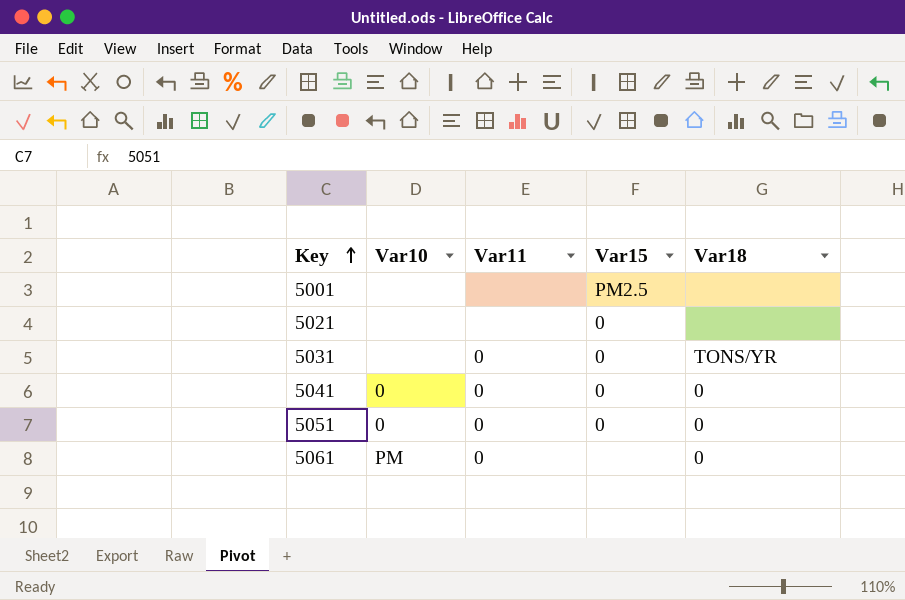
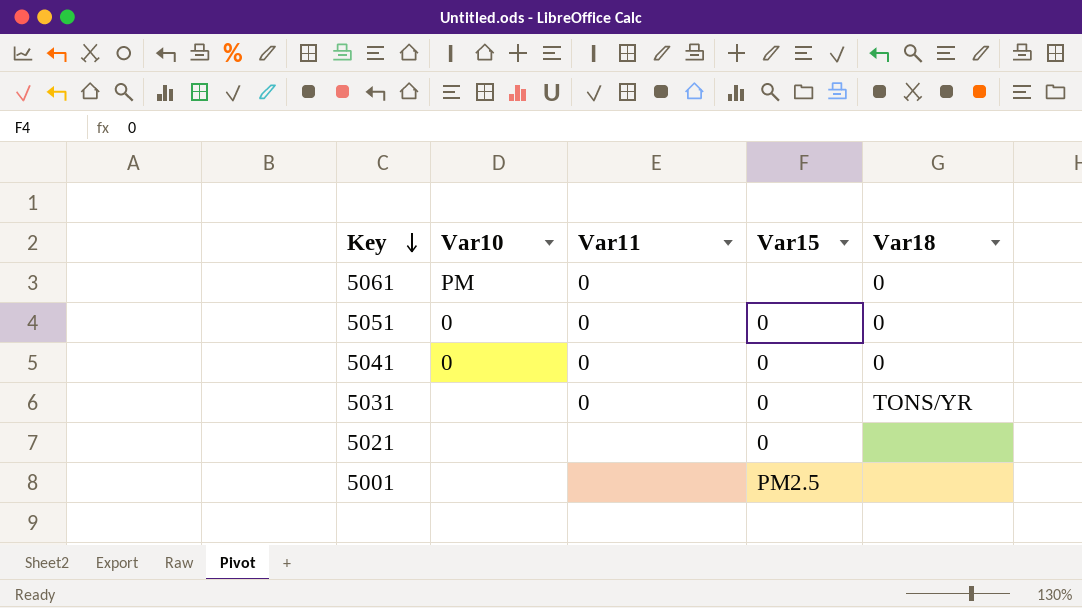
row order: Key ascending -> Key descending

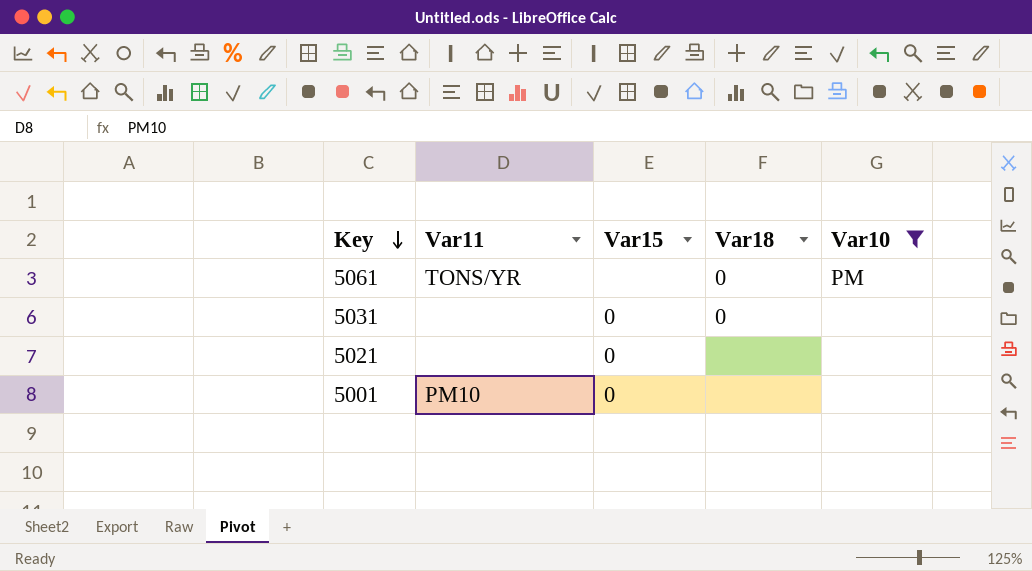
filter: none -> Var10 != 0
column Var10 | position: 2 -> 5
5061 | Var11: 0 -> TONS/YR
5031 | Var11: 0 -> none
5031 | Var18: TONS/YR -> 0
5001 | Var11: none -> PM10
5001 | Var15: PM2.5 -> 0

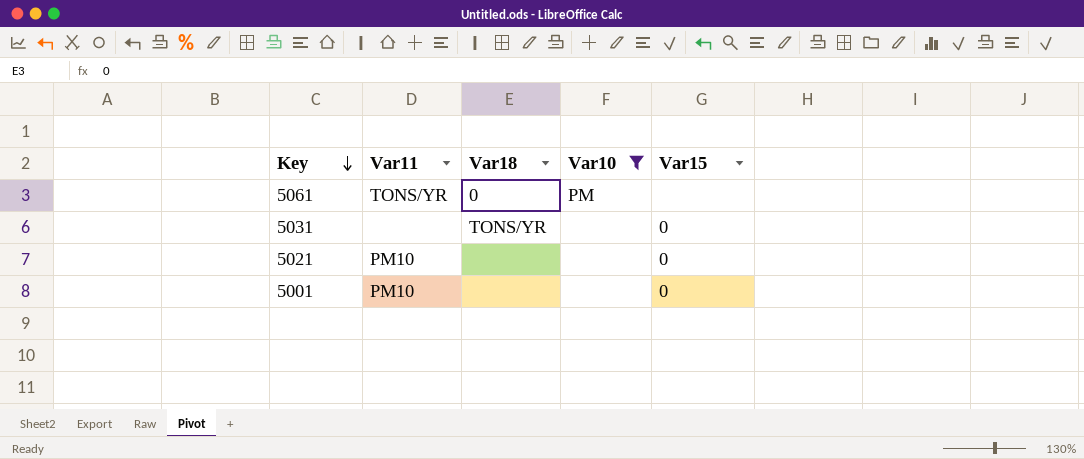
column Var15 | position: 3 -> 5
5031 | Var18: 0 -> TONS/YR
5021 | Var11: none -> PM10

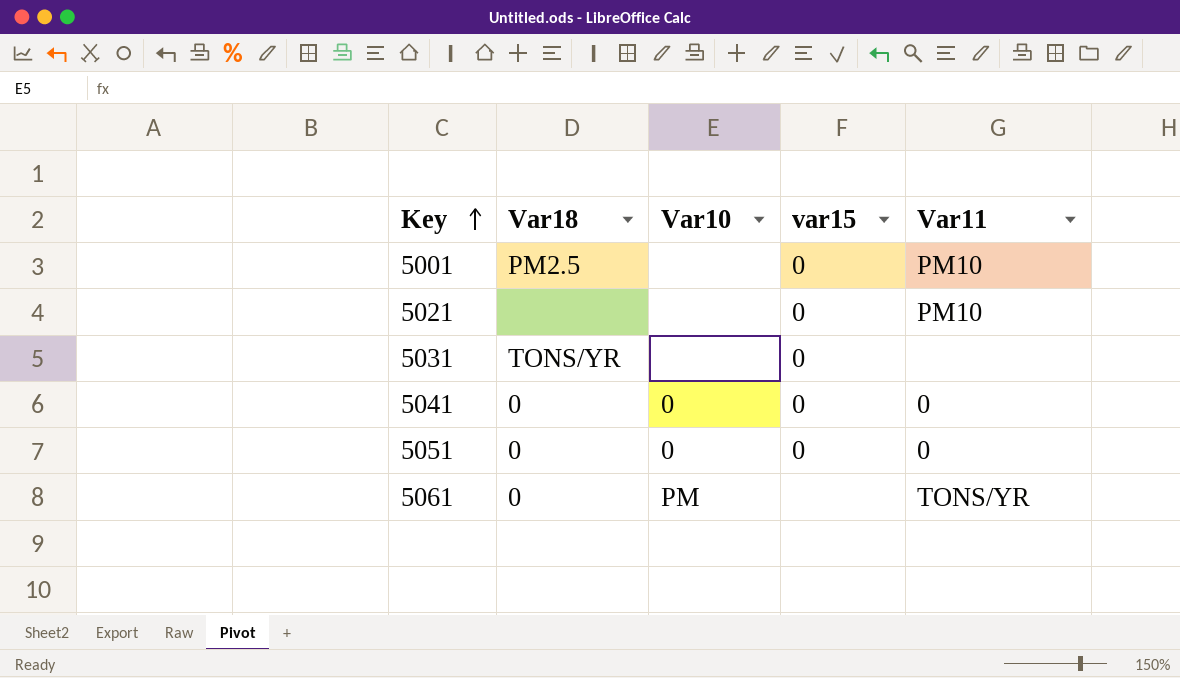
filter: Var10 != 0 -> none
row order: Key descending -> Key ascending
column name: Var15 -> var15
column Var11 | position: 2 -> 5
5001 | Var18: none -> PM2.5

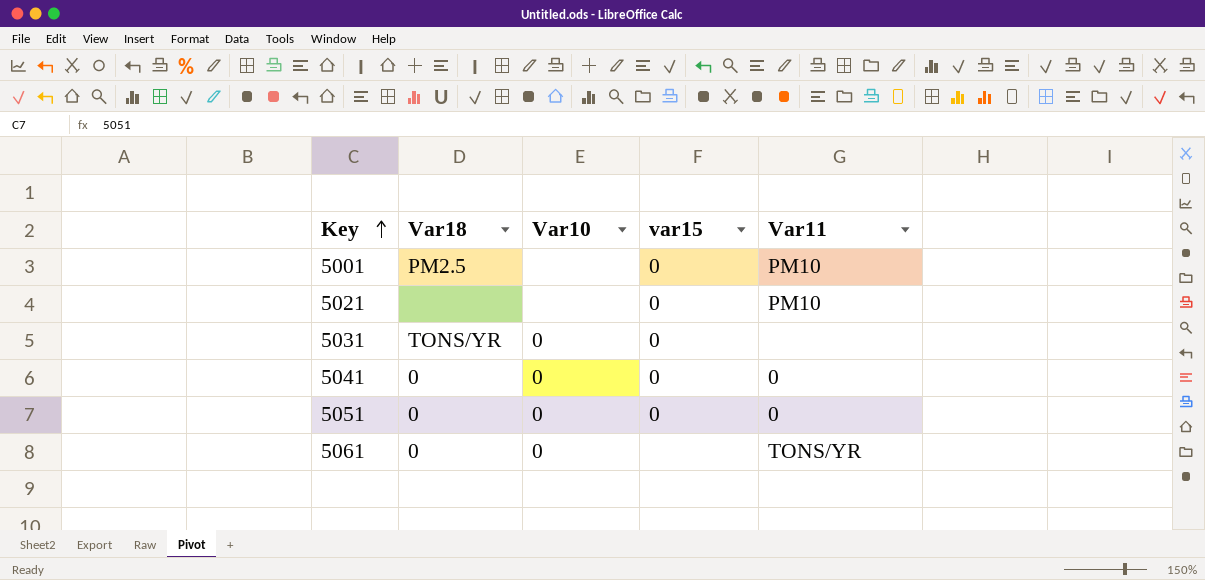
5031 | Var10: none -> 0
5061 | Var10: PM -> 0

